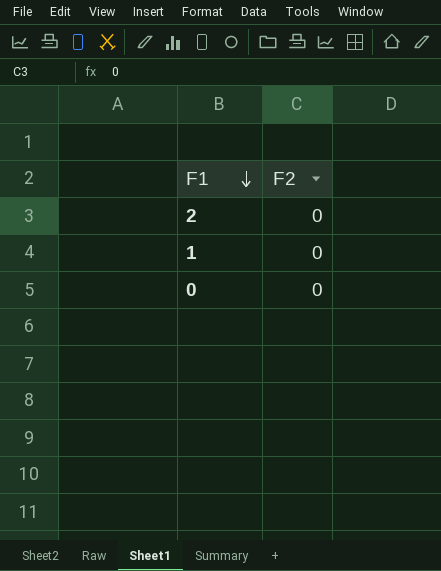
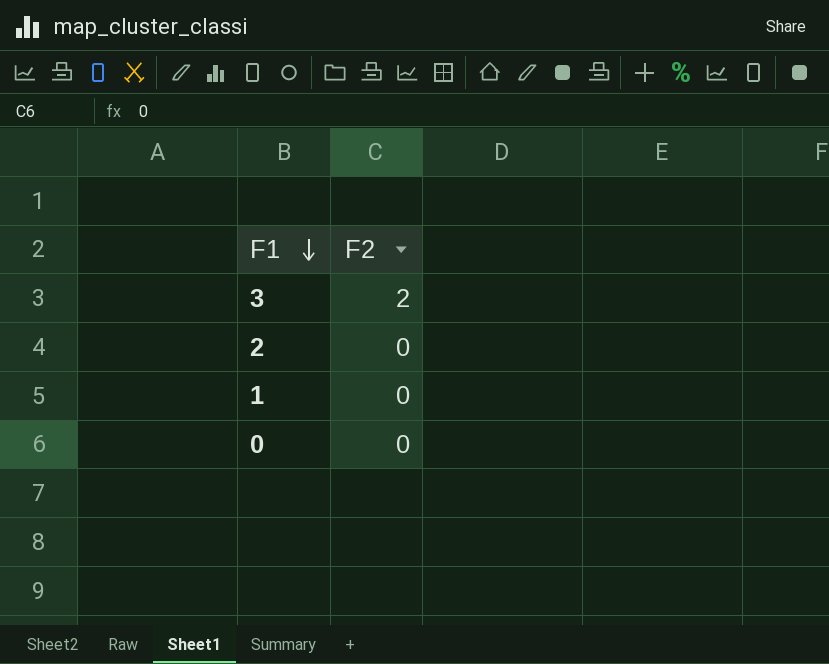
row 3: none -> 2

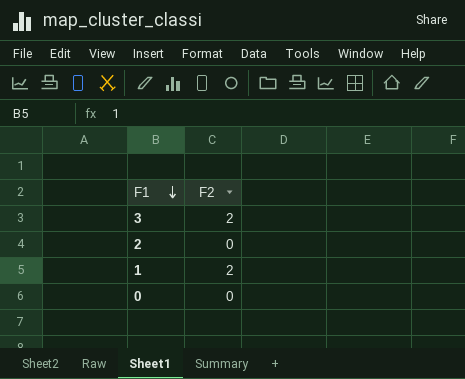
1 | F2: 0 -> 2

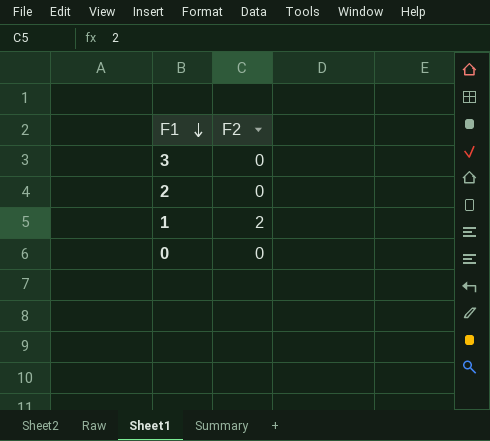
3 | F2: 2 -> 0

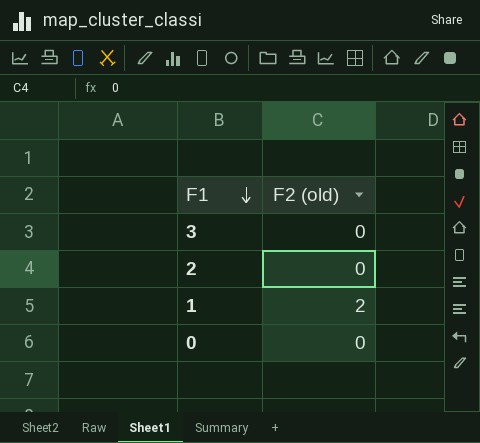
column name: F2 -> F2 (old)

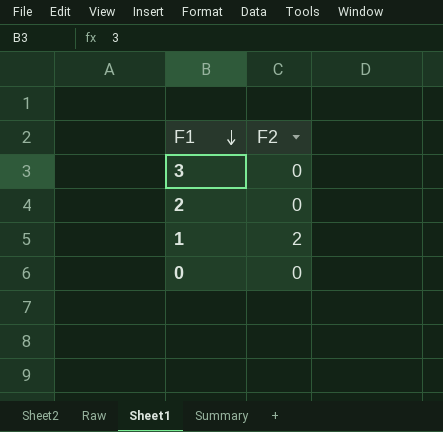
column name: F2 (old) -> F2

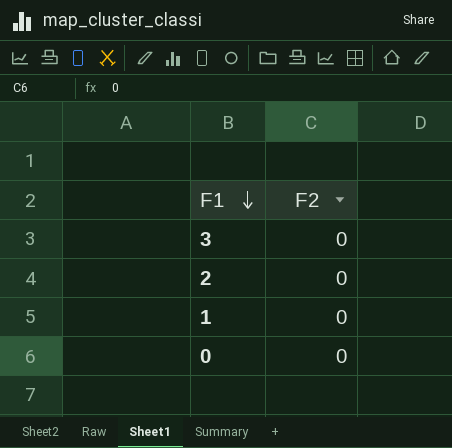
1 | F2: 2 -> 0

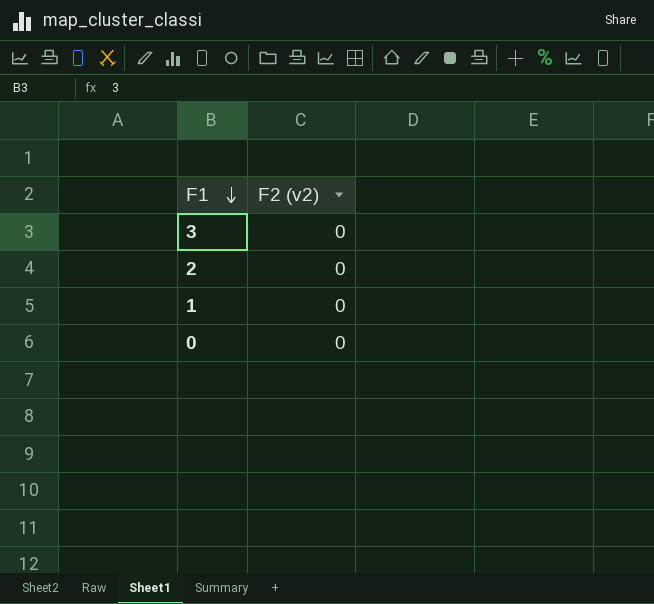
column name: F2 -> F2 (v2)

